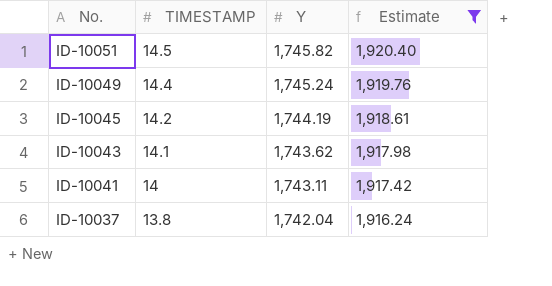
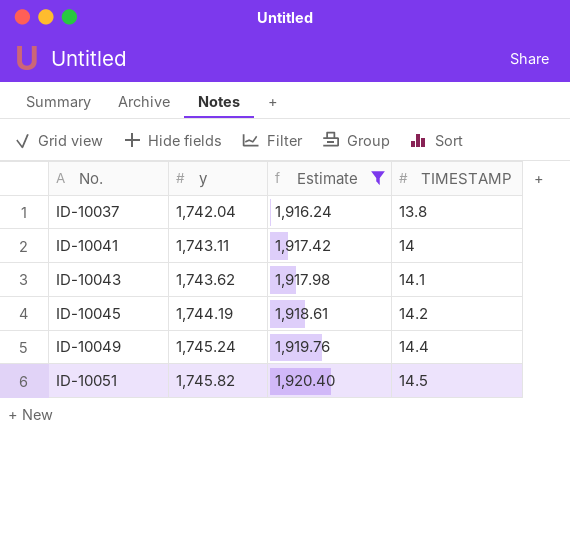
row order: No. descending -> No. ascending
column name: Y -> y
column TIMESTAMP | position: 2 -> 4

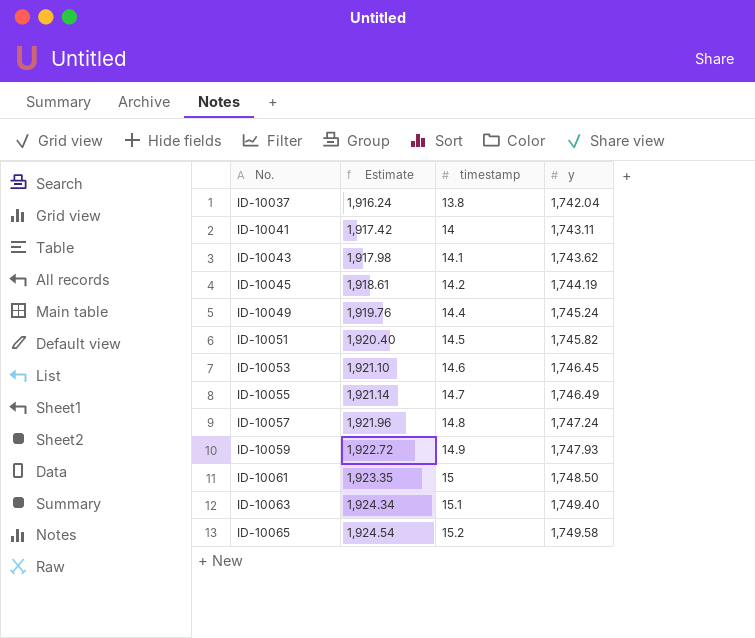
filter: Estimate <= 1,920.40 -> none
column name: TIMESTAMP -> timestamp
column y | position: 2 -> 4

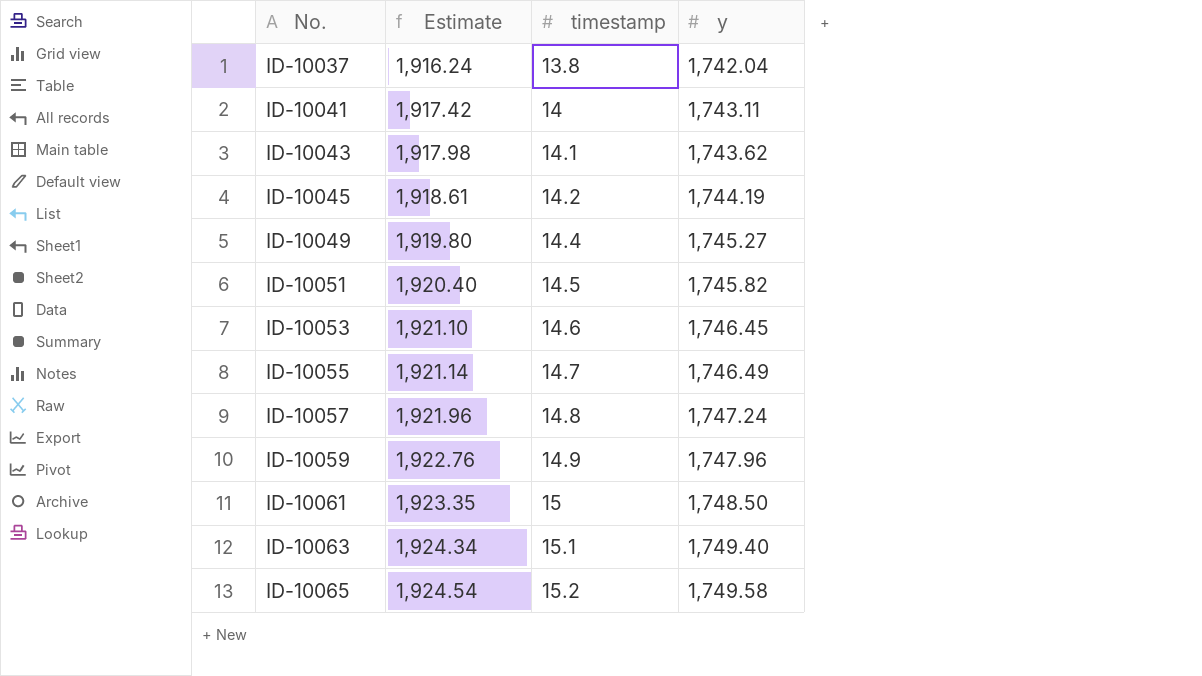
ID-10049 | Estimate: 1,919.76 -> 1,919.80
ID-10049 | y: 1,745.24 -> 1,745.27
ID-10059 | Estimate: 1,922.72 -> 1,922.76
ID-10059 | y: 1,747.93 -> 1,747.96

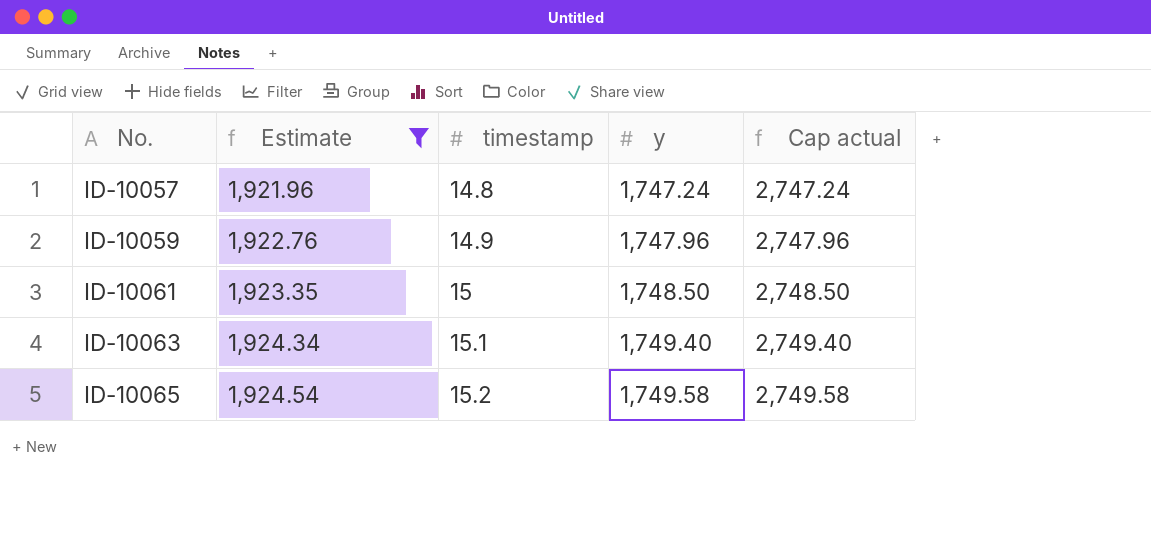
filter: none -> Estimate >= 1,921.96
column Cap actual | formula: none -> [y] + 1000

